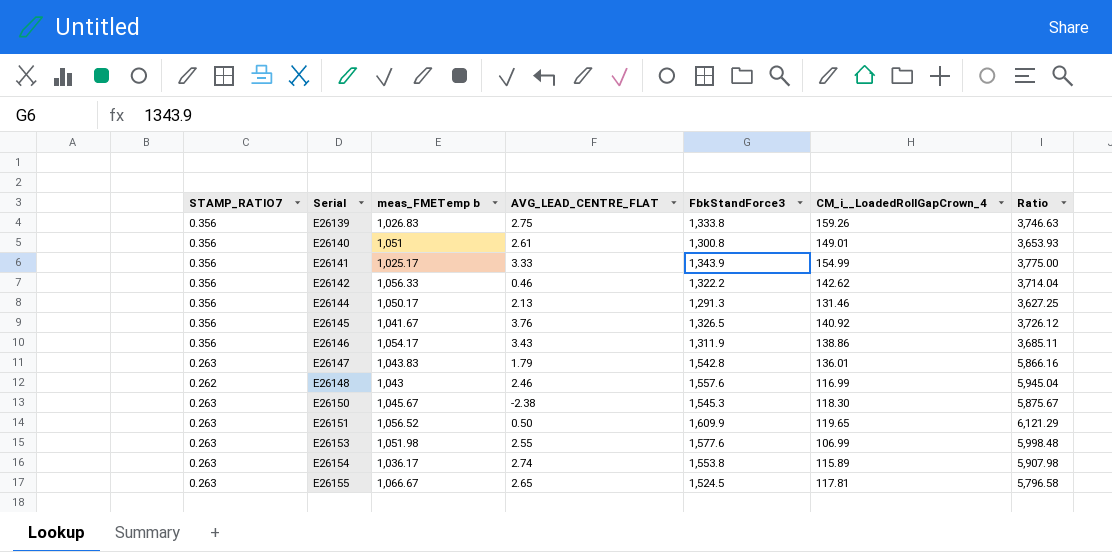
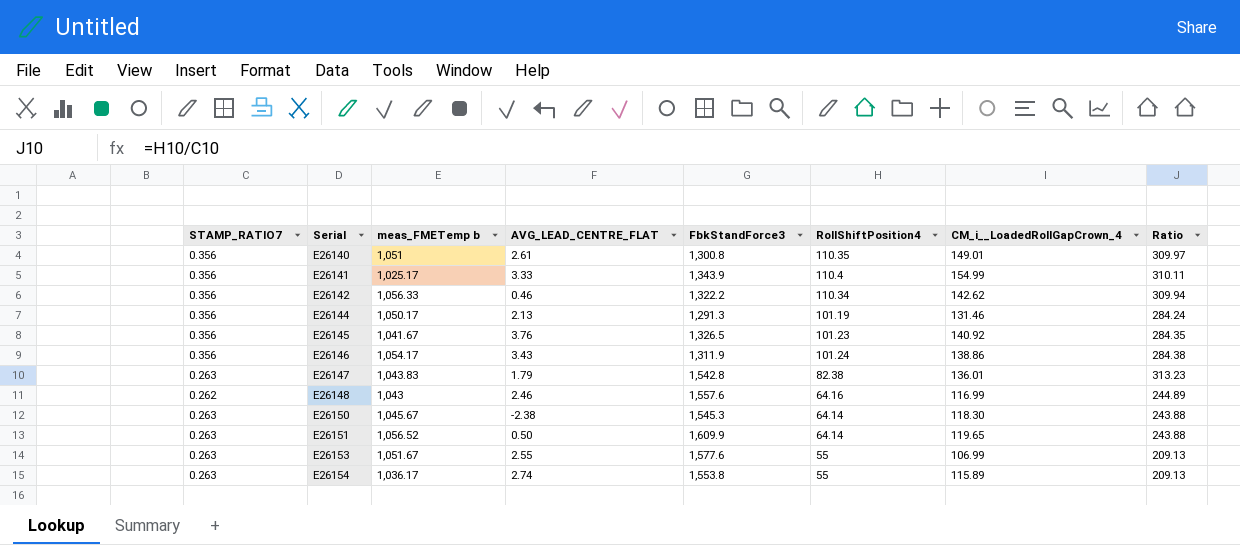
column RollShiftPosition4 | position: none -> 6
column Ratio | formula: [FbkStandForce3] / [STAMP_RATIO7] -> [RollShiftPosition4] / [STAMP_RATIO7]
row E26139: 0.356 | 1,026.83 | 2.75 | 1,333.8 | 159.26 | 3,746.63 -> none
row E26155: 0.263 | 1,066.67 | 2.65 | 1,524.5 | 117.81 | 5,796.58 -> none
E26153 | meas_FMETemp b: 1,051.98 -> 1,051.67

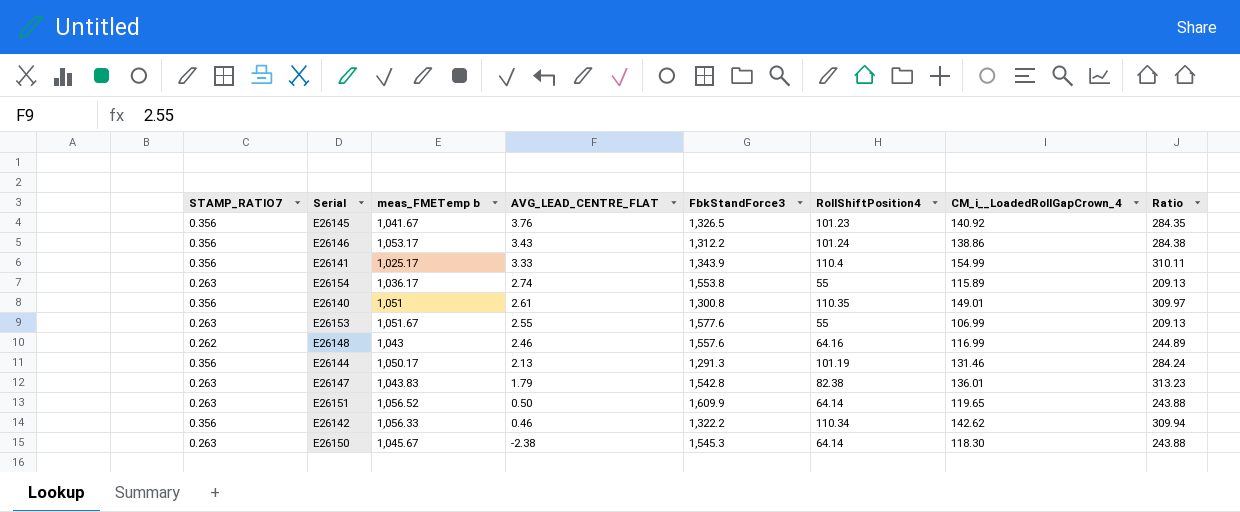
row order: Serial ascending -> AVG_LEAD_CENTRE_FLAT descending
E26146 | meas_FMETemp b: 1,054.17 -> 1,053.17
E26146 | FbkStandForce3: 1,311.9 -> 1,312.2

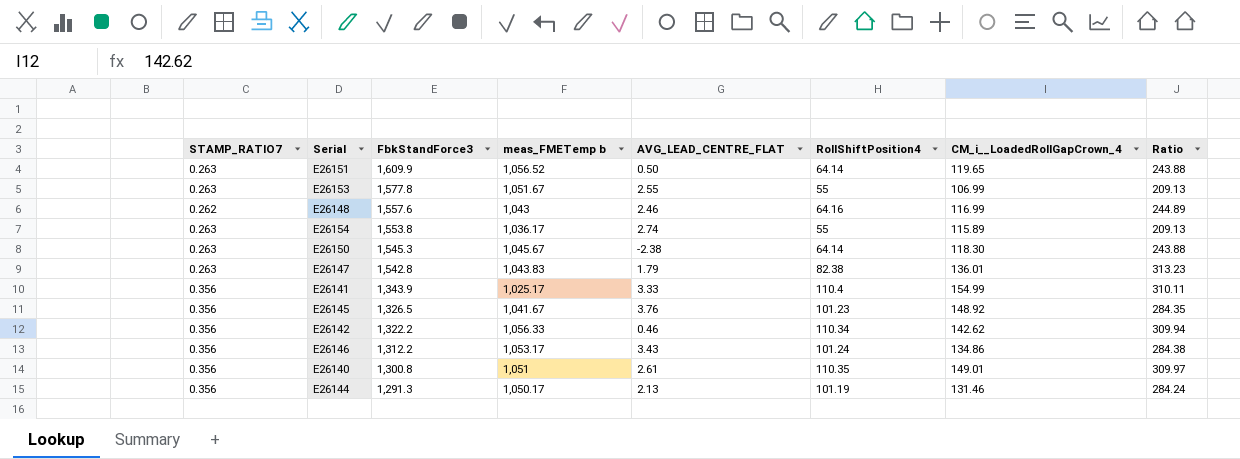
row order: AVG_LEAD_CENTRE_FLAT descending -> FbkStandForce3 descending
column FbkStandForce3 | position: 5 -> 3
E26153 | FbkStandForce3: 1,577.6 -> 1,577.8
E26145 | CM_i__LoadedRollGapCrown_4: 140.92 -> 148.92
E26146 | CM_i__LoadedRollGapCrown_4: 138.86 -> 134.86

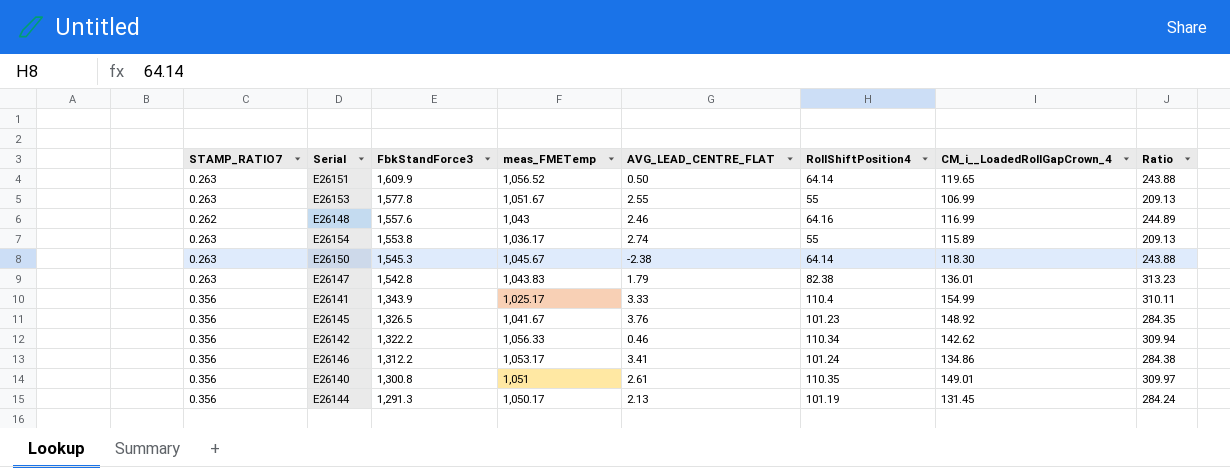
column name: meas_FMETemp b -> meas_FMETemp
E26146 | AVG_LEAD_CENTRE_FLAT: 3.43 -> 3.41
E26144 | CM_i__LoadedRollGapCrown_4: 131.46 -> 131.45

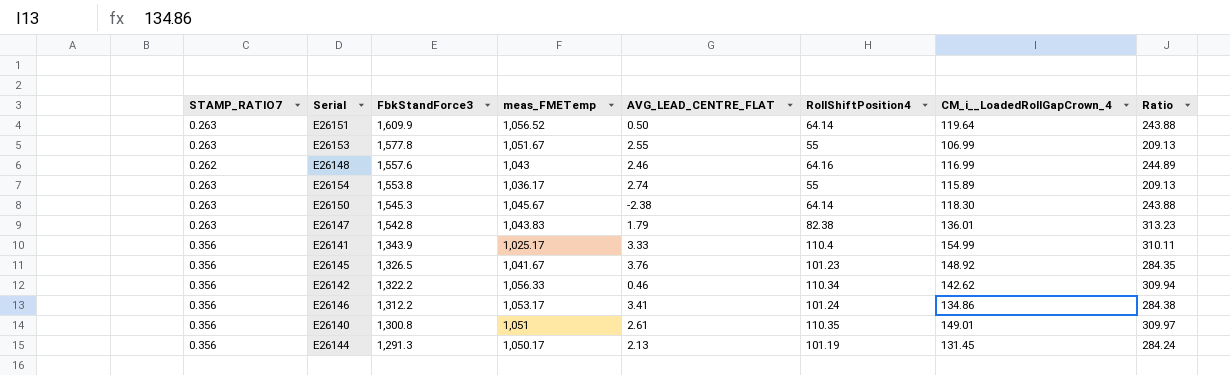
E26151 | CM_i__LoadedRollGapCrown_4: 119.65 -> 119.64

